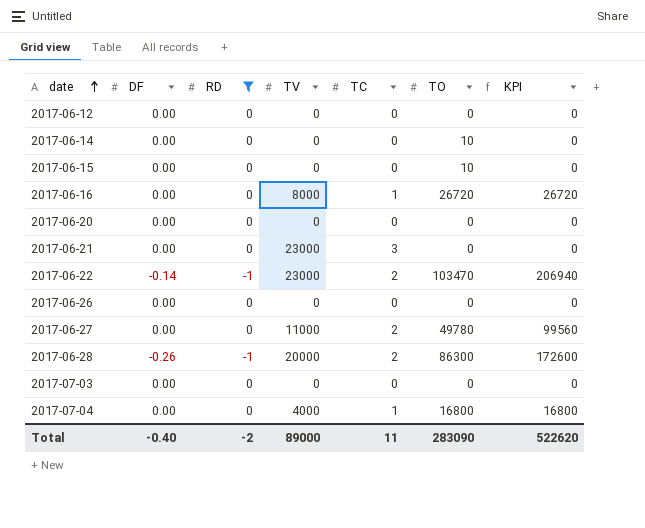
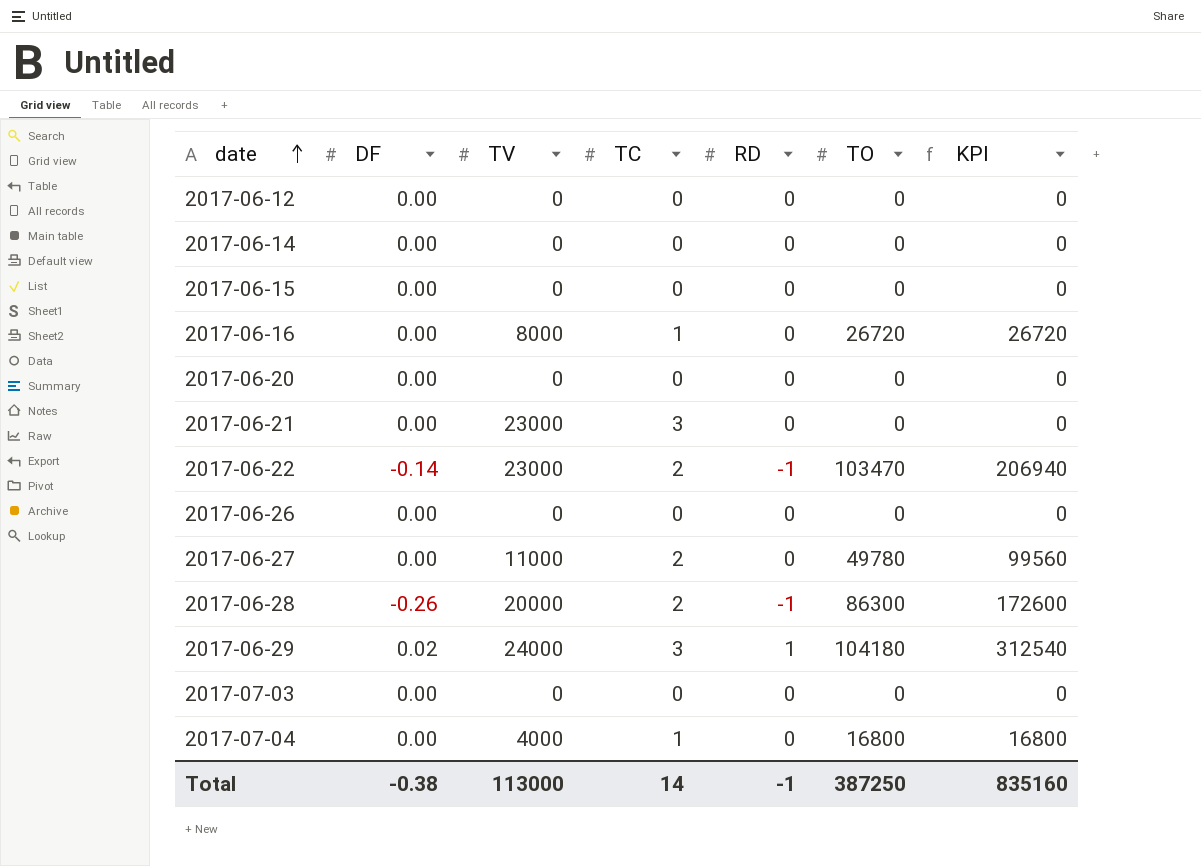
filter: RD != 1 -> none
column RD | position: 3 -> 5
2017-06-14 | TO: 10 -> 0
2017-06-15 | TO: 10 -> 0
Total | DF: -0.40 -> -0.38
Total | TV: 89000 -> 113000
Total | TC: 11 -> 14
Total | RD: -2 -> -1
Total | TO: 283090 -> 387250
Total | KPI: 522620 -> 835160

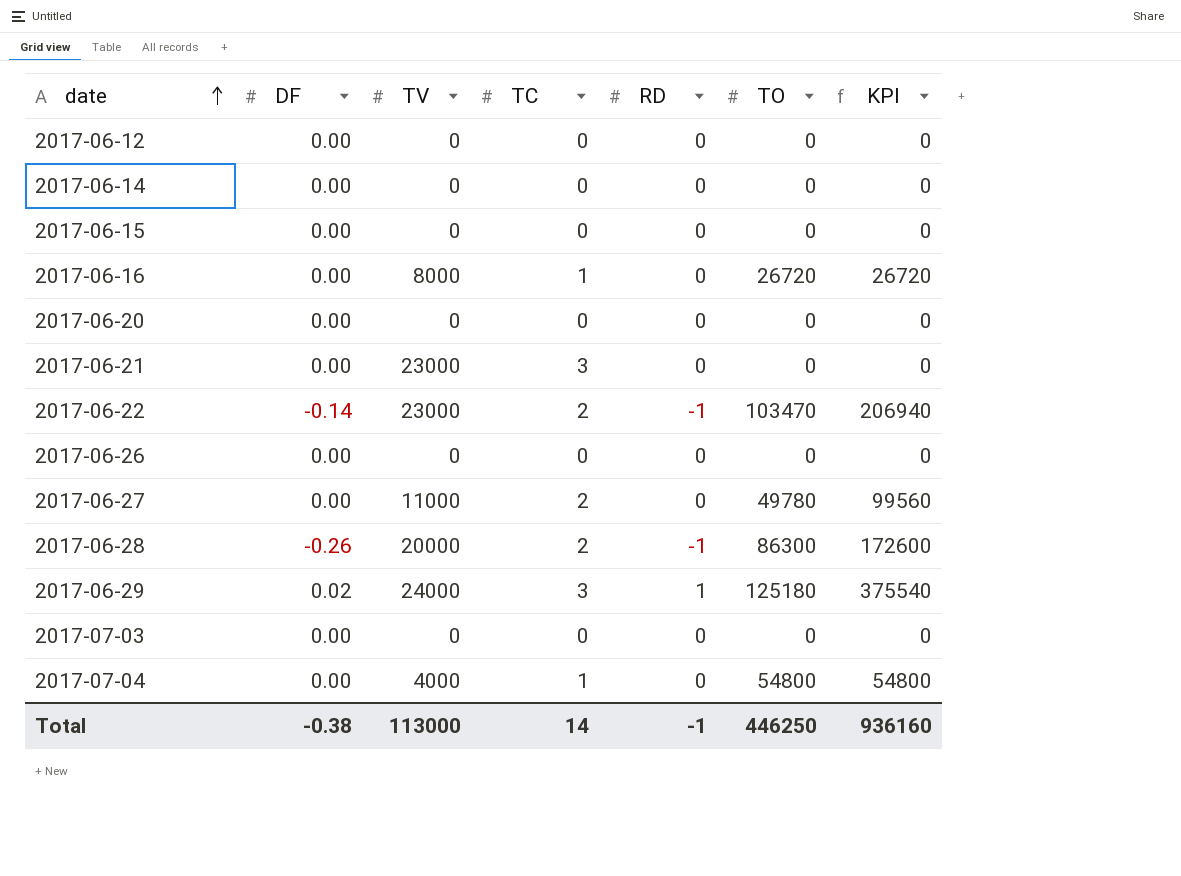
2017-06-29 | TO: 104180 -> 125180
2017-06-29 | KPI: 312540 -> 375540
2017-07-04 | TO: 16800 -> 54800
2017-07-04 | KPI: 16800 -> 54800
Total | TO: 387250 -> 446250
Total | KPI: 835160 -> 936160

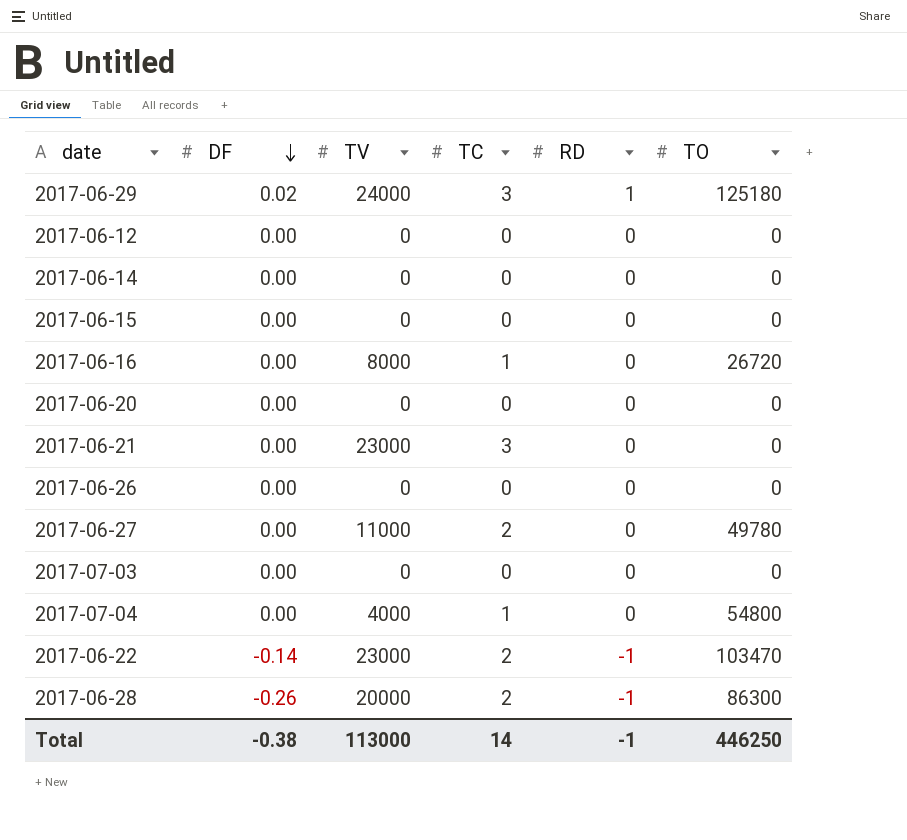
row order: date ascending -> DF descending
column KPI | formula: [TC] * [TO] -> none

